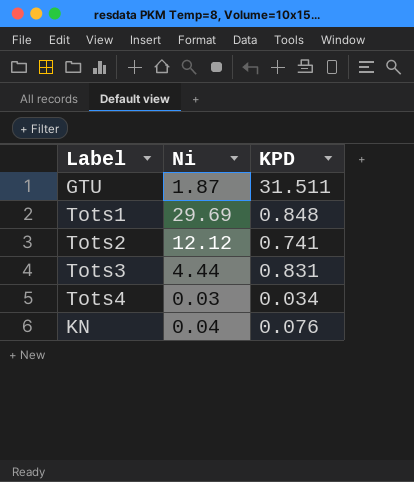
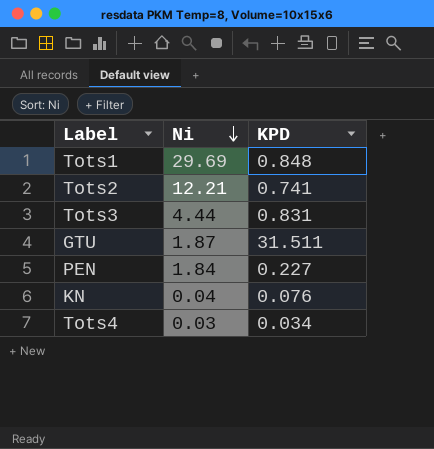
row order: none -> Ni descending
Tots2 | Ni: 12.12 -> 12.21
row PEN: none -> 1.84 | 0.227

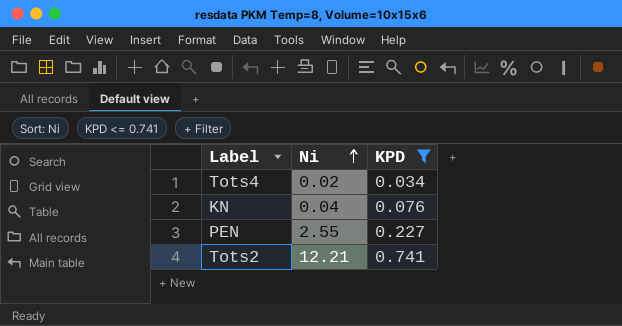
filter: none -> KPD <= 0.741
row order: Ni descending -> Ni ascending
Tots4 | Ni: 0.03 -> 0.02
PEN | Ni: 1.84 -> 2.55

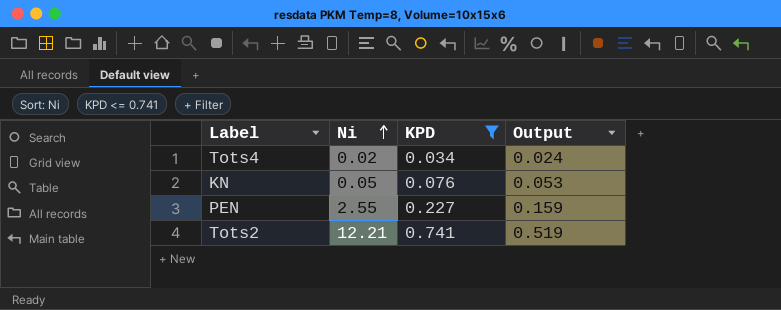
column Output | formula: none -> [KPD] * 0.7
KN | Ni: 0.04 -> 0.05

